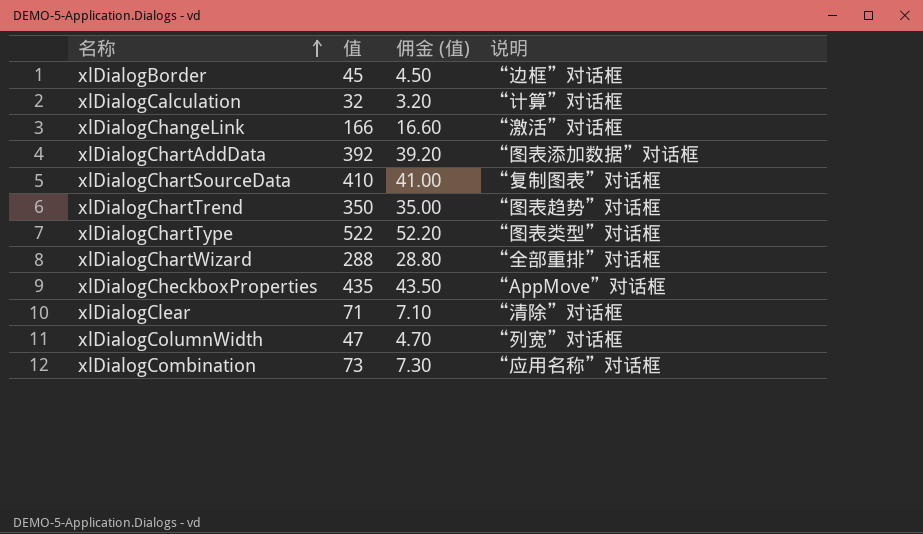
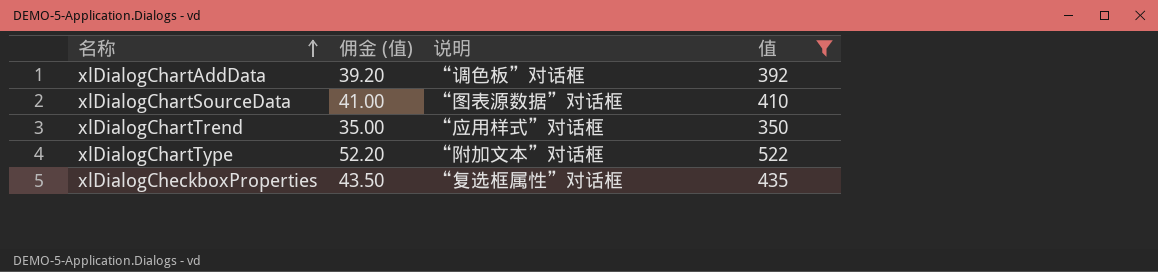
filter: none -> 值 >= 350
column 值 | position: 2 -> 4
xlDialogChartAddData | 说明: “图表添加数据”对话框 -> “调色板”对话框
xlDialogChartSourceData | 说明: “复制图表”对话框 -> “图表源数据”对话框
xlDialogChartTrend | 说明: “图表趋势”对话框 -> “应用样式”对话框
xlDialogChartType | 说明: “图表类型”对话框 -> “附加文本”对话框
xlDialogCheckboxProperties | 说明: “AppMove”对话框 -> “复选框属性”对话框

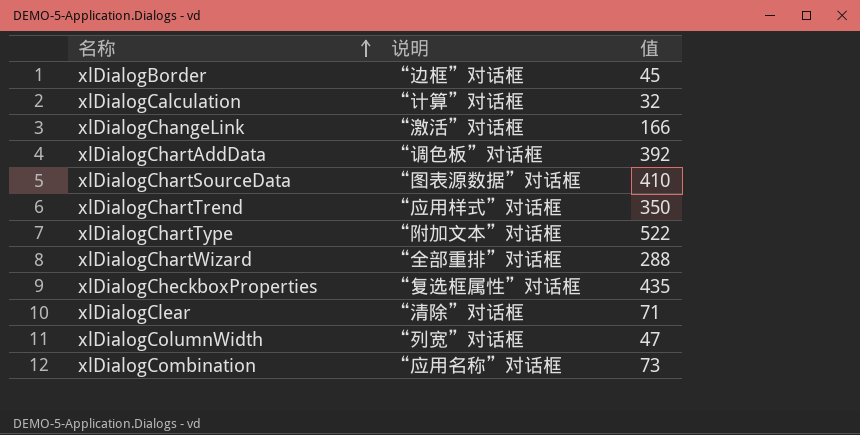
filter: 值 >= 350 -> none
column 佣金 (值) | formula: [值] * 0.1 -> none

